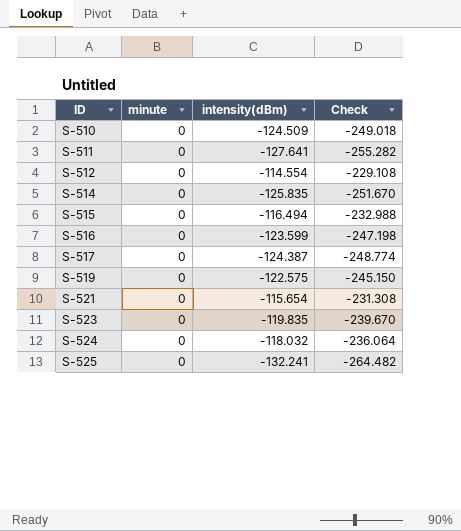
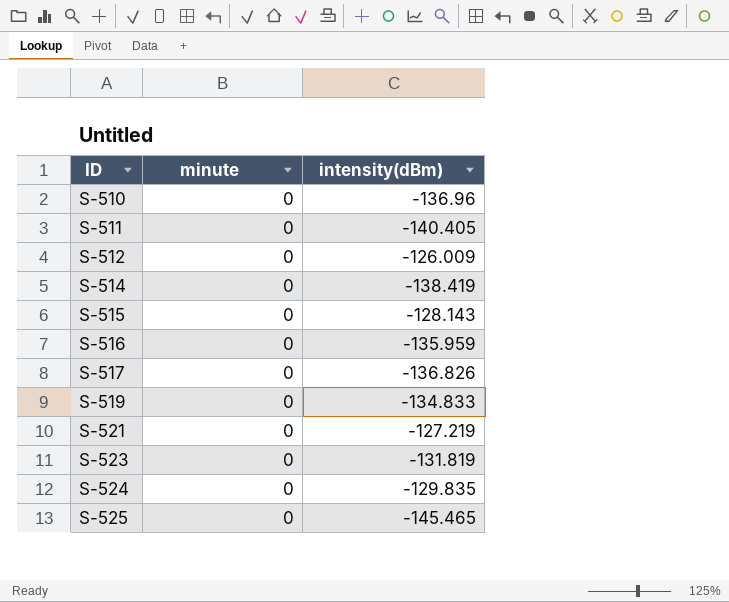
column Check | formula: [intensity(dBm)] * 2 -> none
S-510 | intensity(dBm): -124.509 -> -136.96
S-511 | intensity(dBm): -127.641 -> -140.405
S-512 | intensity(dBm): -114.554 -> -126.009
S-514 | intensity(dBm): -125.835 -> -138.419
S-515 | intensity(dBm): -116.494 -> -128.143
S-516 | intensity(dBm): -123.599 -> -135.959
S-517 | intensity(dBm): -124.387 -> -136.826
S-519 | intensity(dBm): -122.575 -> -134.833
S-521 | intensity(dBm): -115.654 -> -127.219
S-523 | intensity(dBm): -119.835 -> -131.819
S-524 | intensity(dBm): -118.032 -> -129.835
S-525 | intensity(dBm): -132.241 -> -145.465

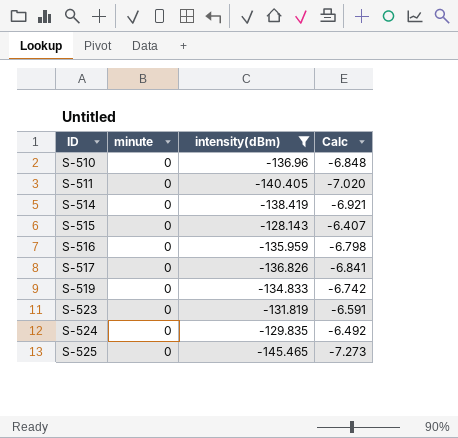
filter: none -> intensity(dBm) <= -128.143
column Calc | formula: none -> [intensity(dBm)] * 0.05

